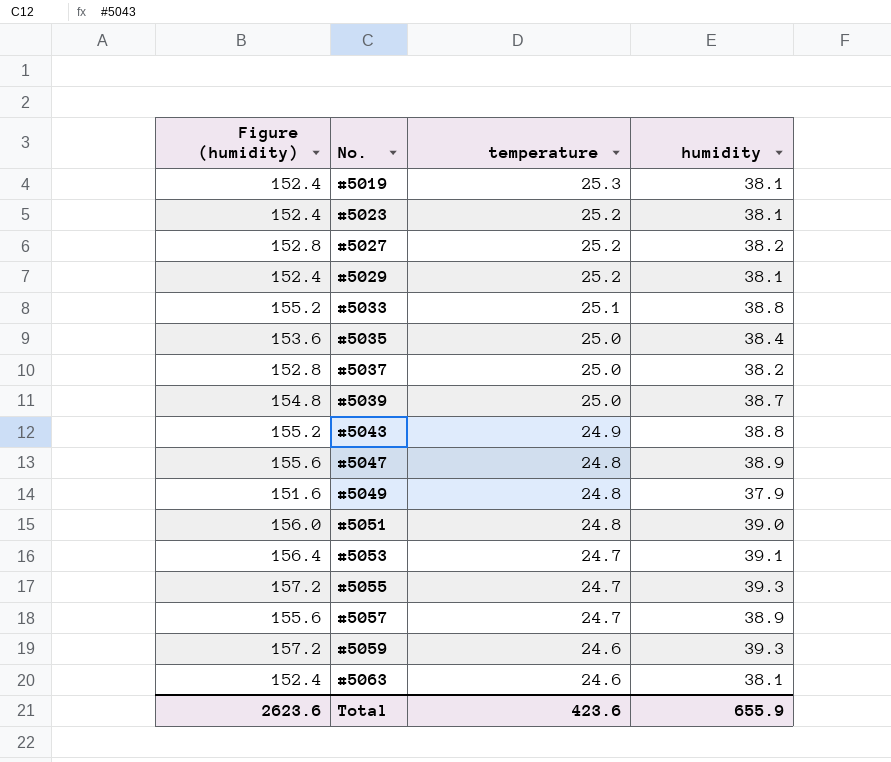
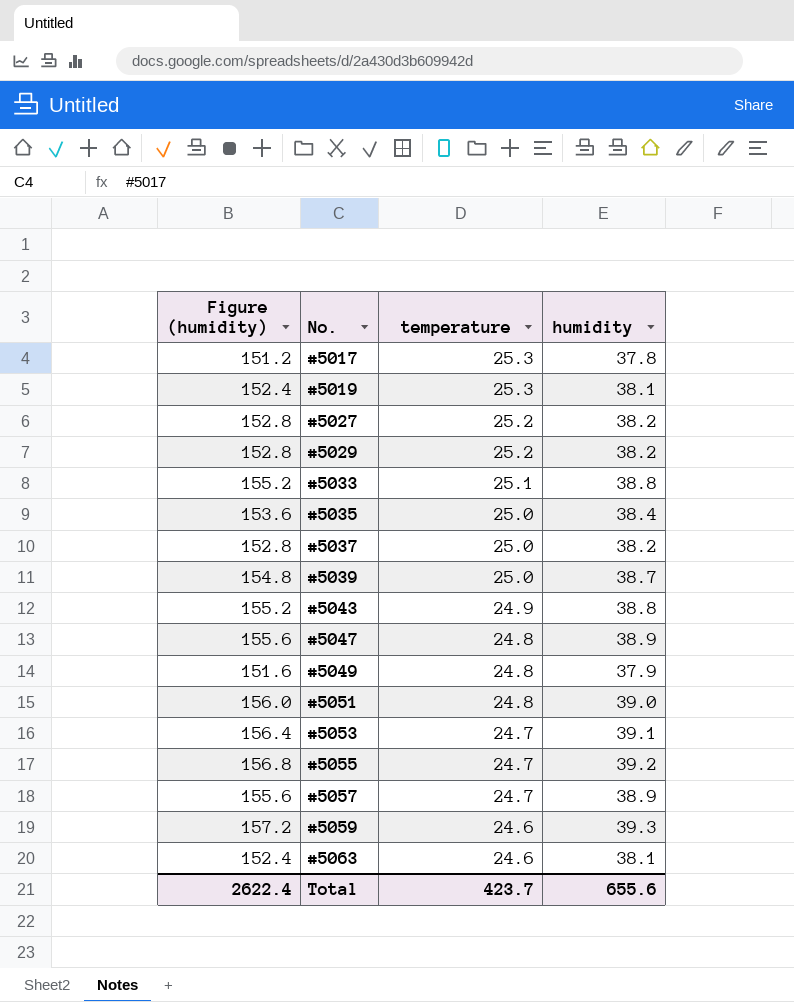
row #5023: 152.4 | 25.2 | 38.1 -> none
row #5017: none -> 151.2 | 25.3 | 37.8
#5029 | Figure (humidity): 152.4 -> 152.8
#5029 | humidity: 38.1 -> 38.2
#5055 | Figure (humidity): 157.2 -> 156.8
#5055 | humidity: 39.3 -> 39.2
Total | Figure (humidity): 2623.6 -> 2622.4
Total | temperature: 423.6 -> 423.7
Total | humidity: 655.9 -> 655.6

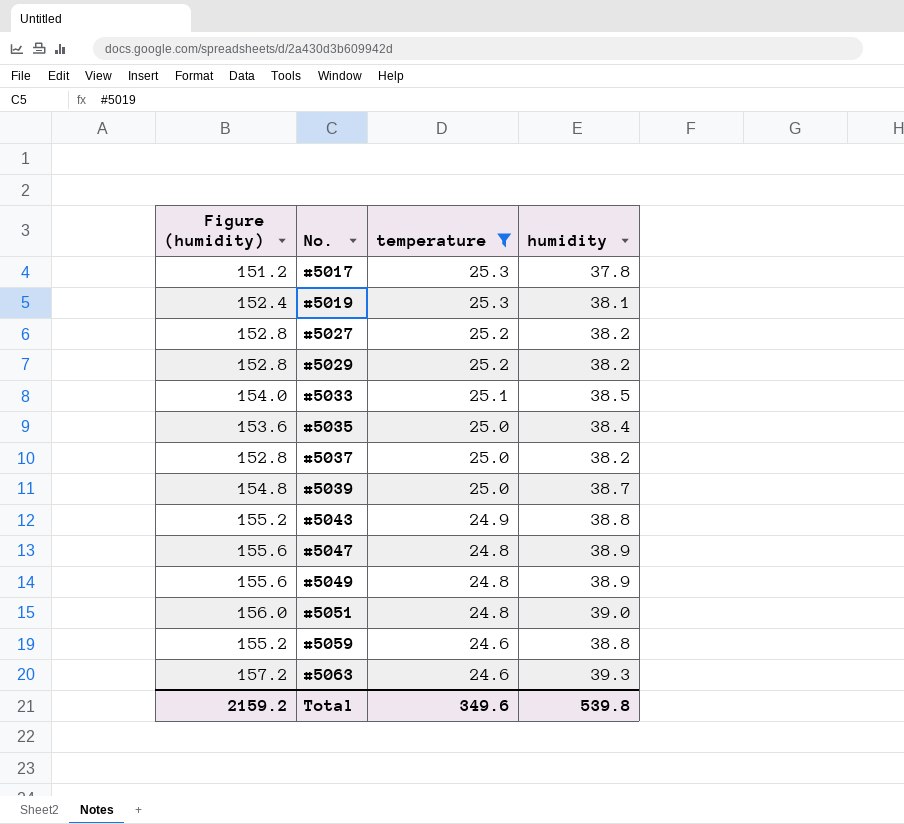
filter: none -> temperature != 24.7
#5033 | Figure (humidity): 155.2 -> 154.0
#5033 | humidity: 38.8 -> 38.5
#5049 | Figure (humidity): 151.6 -> 155.6
#5049 | humidity: 37.9 -> 38.9
#5059 | Figure (humidity): 157.2 -> 155.2
#5059 | humidity: 39.3 -> 38.8
#5063 | Figure (humidity): 152.4 -> 157.2
#5063 | humidity: 38.1 -> 39.3
Total | Figure (humidity): 2622.4 -> 2159.2
Total | temperature: 423.7 -> 349.6
Total | humidity: 655.6 -> 539.8

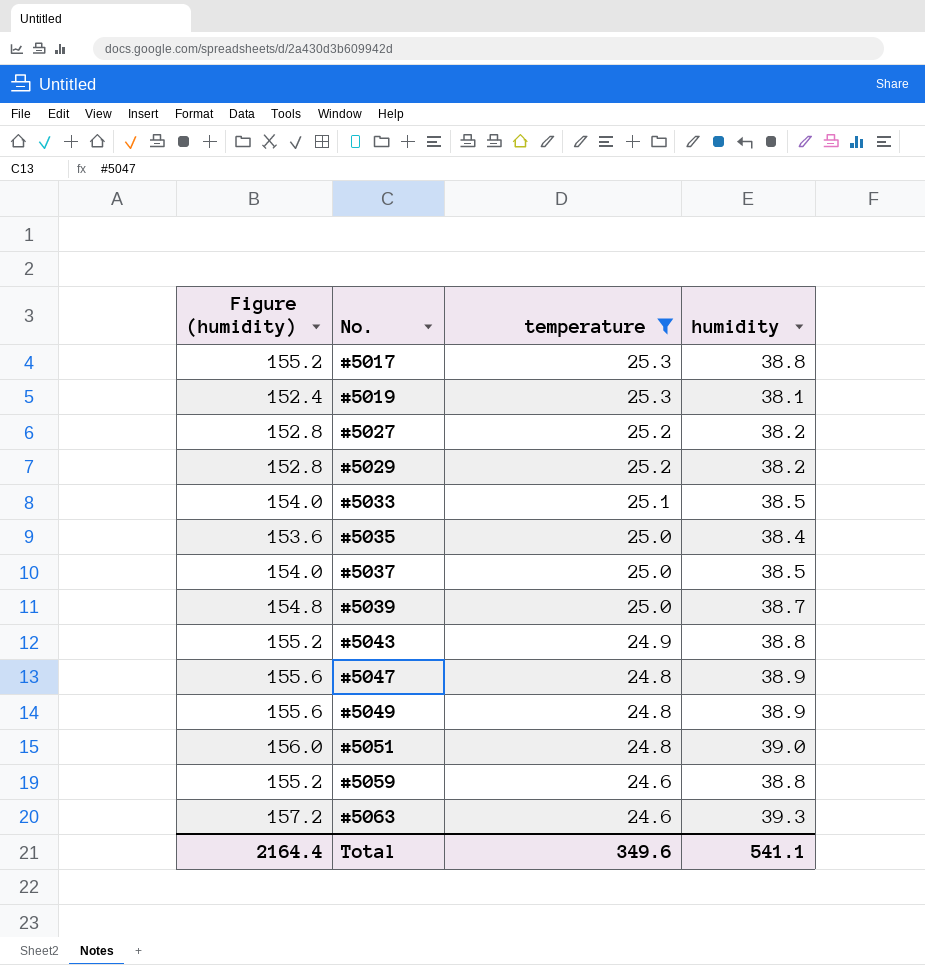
#5017 | Figure (humidity): 151.2 -> 155.2
#5017 | humidity: 37.8 -> 38.8
#5037 | Figure (humidity): 152.8 -> 154.0
#5037 | humidity: 38.2 -> 38.5
Total | Figure (humidity): 2159.2 -> 2164.4
Total | humidity: 539.8 -> 541.1

